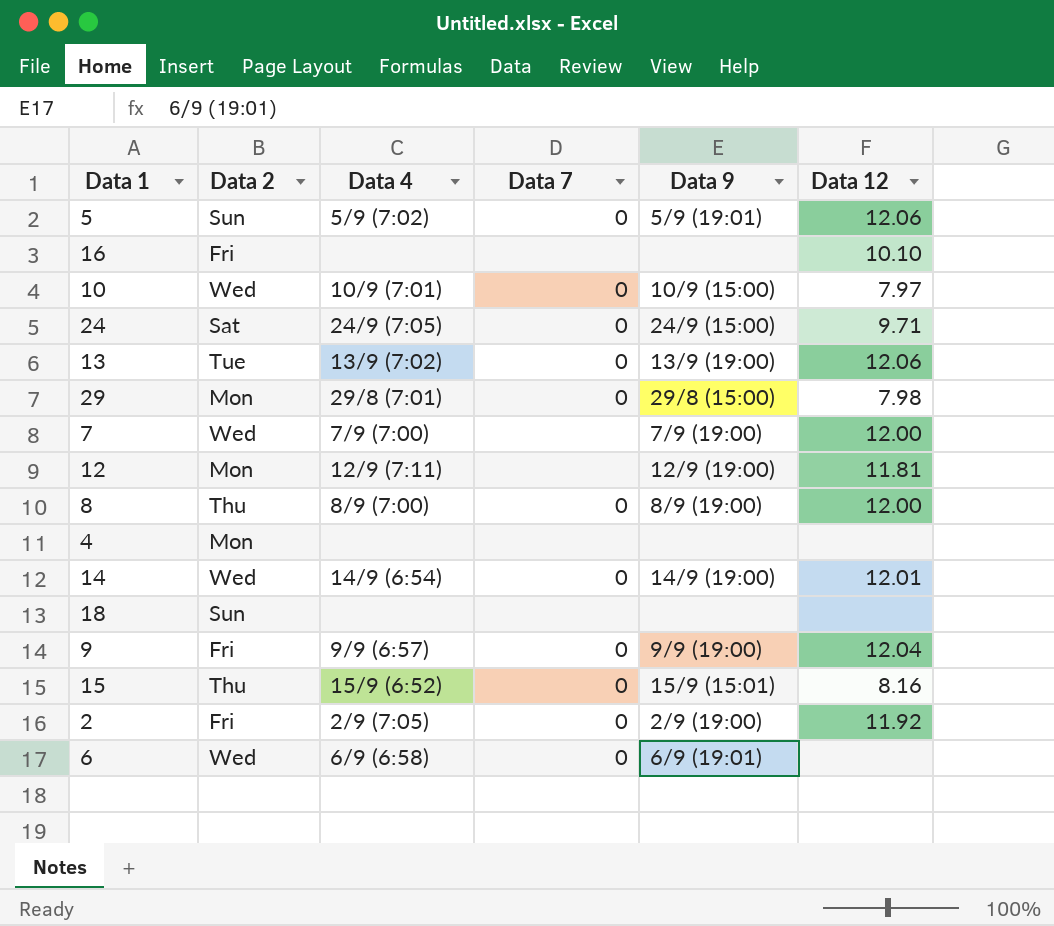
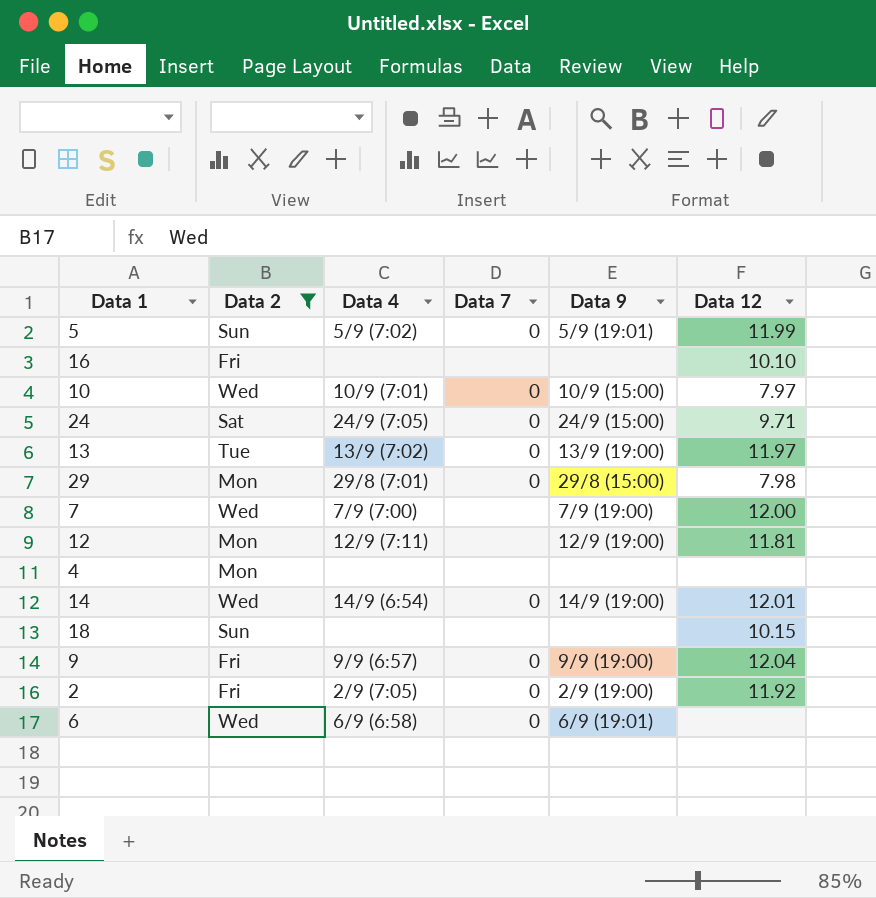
filter: none -> Data 2 != Thu
5 | Data 12: 12.06 -> 11.99
13 | Data 12: 12.06 -> 11.97
18 | Data 12: none -> 10.15

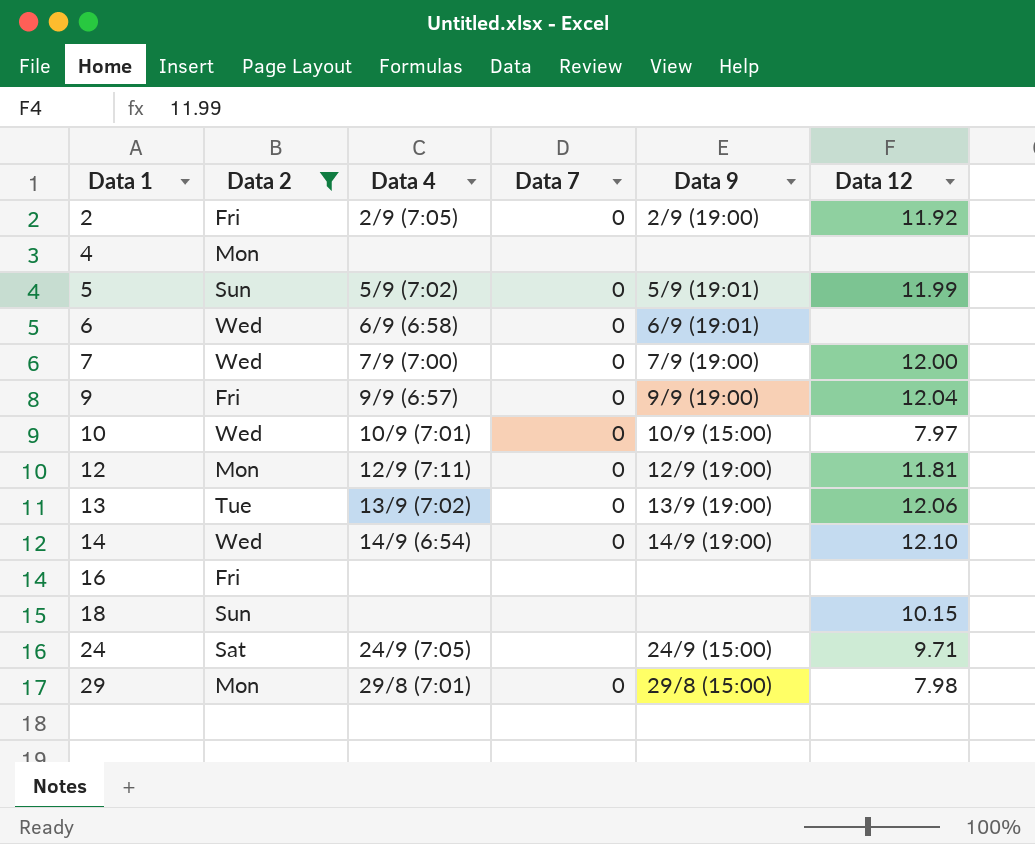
row order: none -> Data 1 ascending
7 | Data 7: none -> 0
12 | Data 7: none -> 0
13 | Data 12: 11.97 -> 12.06
14 | Data 12: 12.01 -> 12.10
16 | Data 12: 10.10 -> none
24 | Data 7: 0 -> none

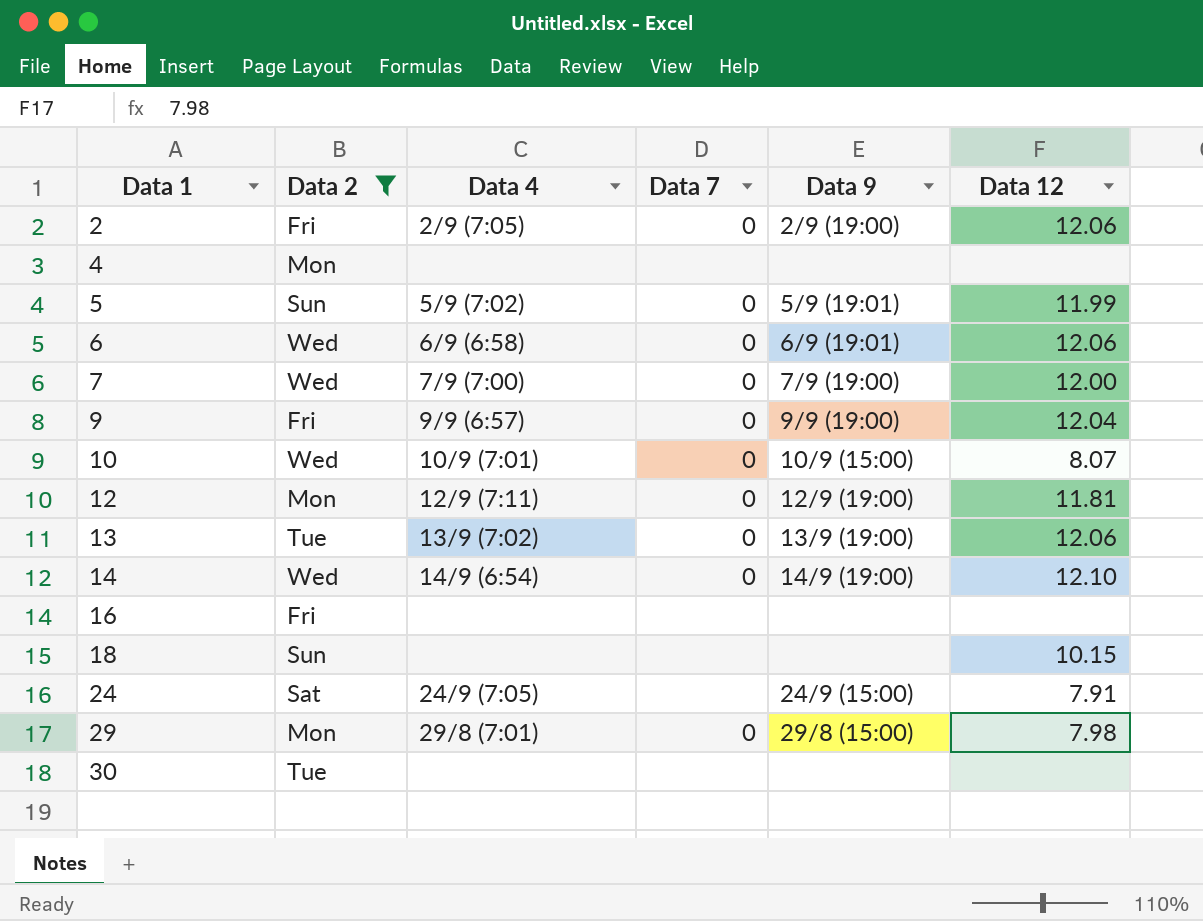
2 | Data 12: 11.92 -> 12.06
6 | Data 12: none -> 12.06
10 | Data 12: 7.97 -> 8.07
24 | Data 12: 9.71 -> 7.91
row 30: none -> Tue | none | none | none | none

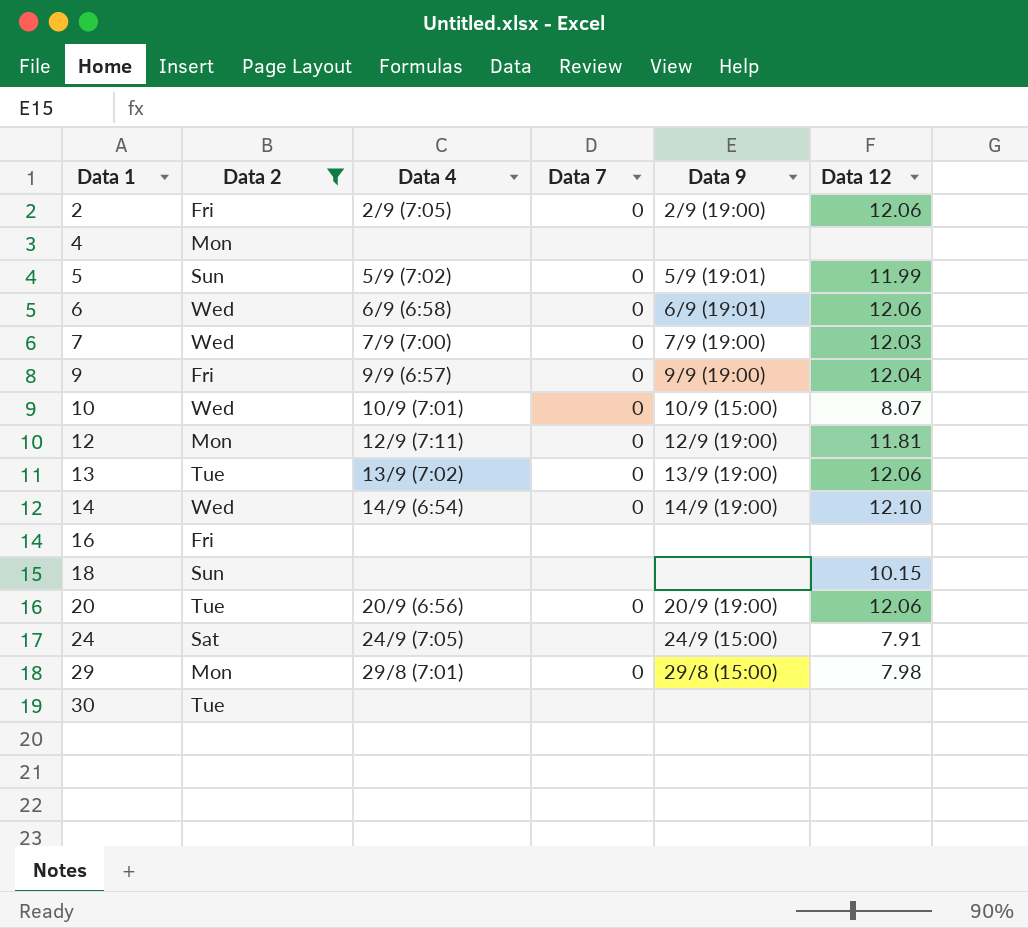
7 | Data 12: 12.00 -> 12.03
row 20: none -> Tue | 20/9 (6:56) | 0 | 20/9 (19:00) | 12.06

